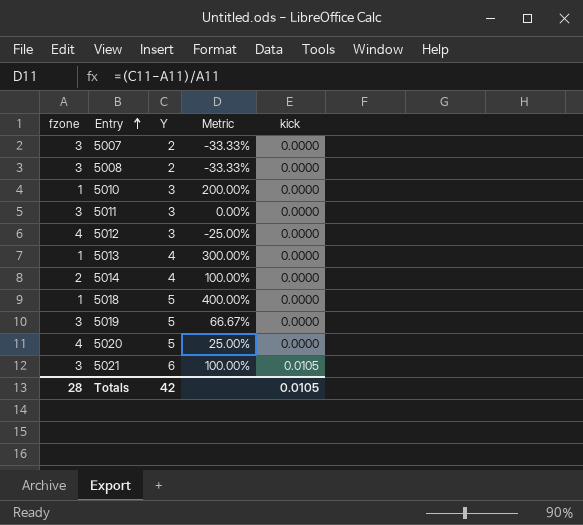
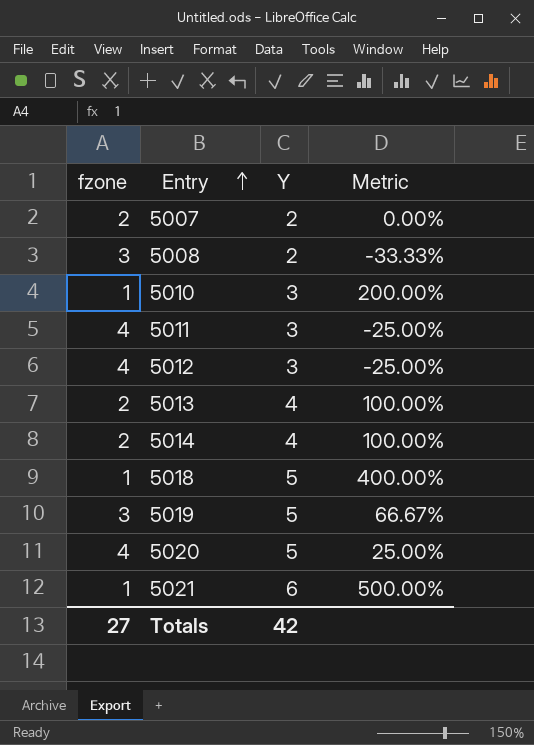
column kick | position: 5 -> none
5007 | fzone: 3 -> 2
5007 | Metric: -33.33% -> 0.00%
5011 | fzone: 3 -> 4
5011 | Metric: 0.00% -> -25.00%
5013 | fzone: 1 -> 2
5013 | Metric: 300.00% -> 100.00%
5021 | fzone: 3 -> 1
5021 | Metric: 100.00% -> 500.00%
Totals | fzone: 28 -> 27

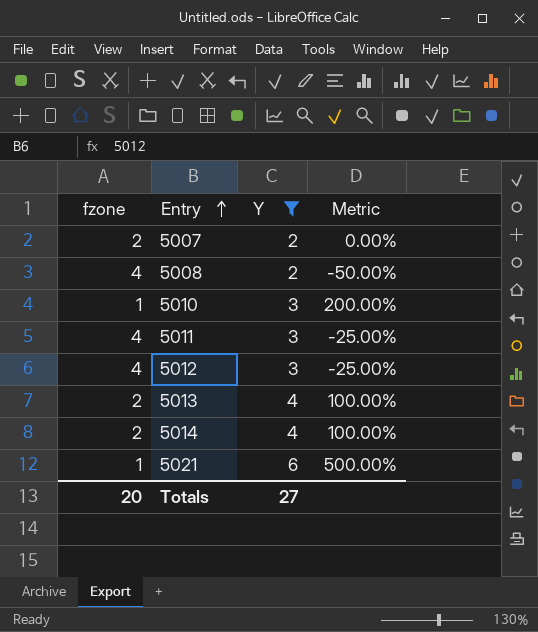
filter: none -> Y != 5
5008 | fzone: 3 -> 4
5008 | Metric: -33.33% -> -50.00%
Totals | fzone: 27 -> 20
Totals | Y: 42 -> 27

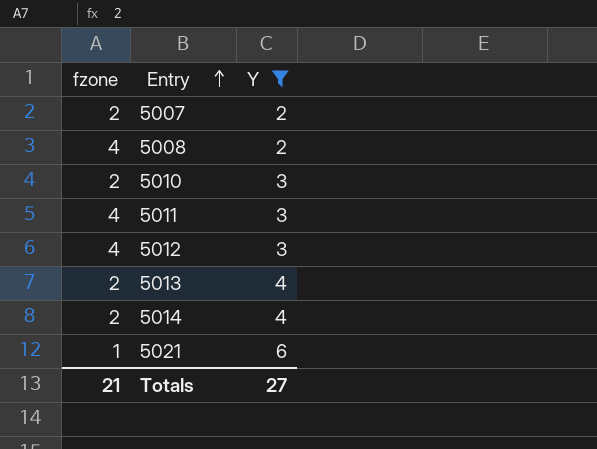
column Metric | formula: ([Y] - [fzone]) / [fzone] -> none
5010 | fzone: 1 -> 2
Totals | fzone: 20 -> 21

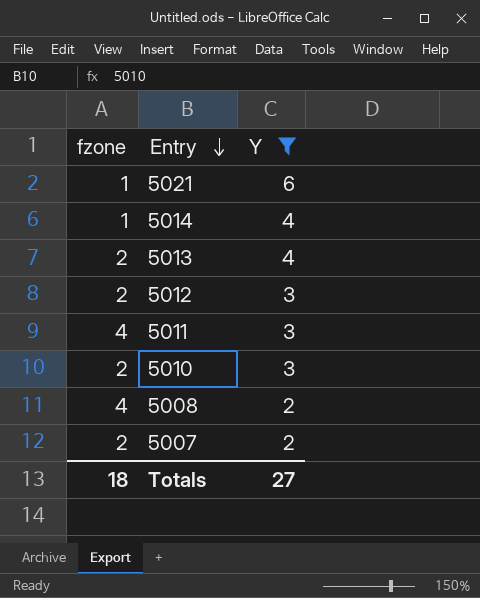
row order: Entry ascending -> Entry descending
5014 | fzone: 2 -> 1
5012 | fzone: 4 -> 2
Totals | fzone: 21 -> 18

